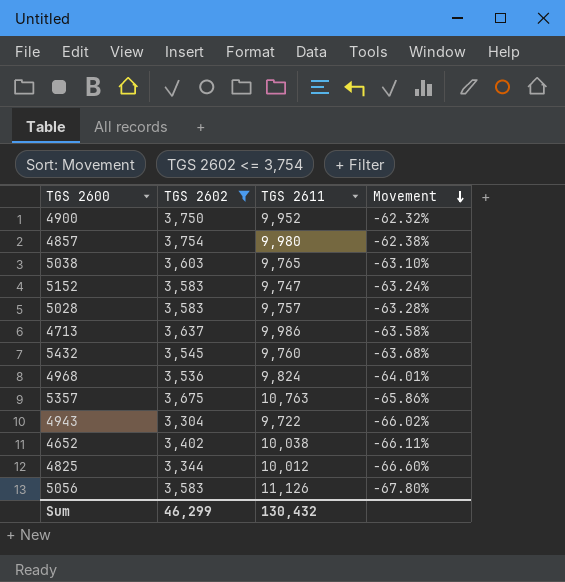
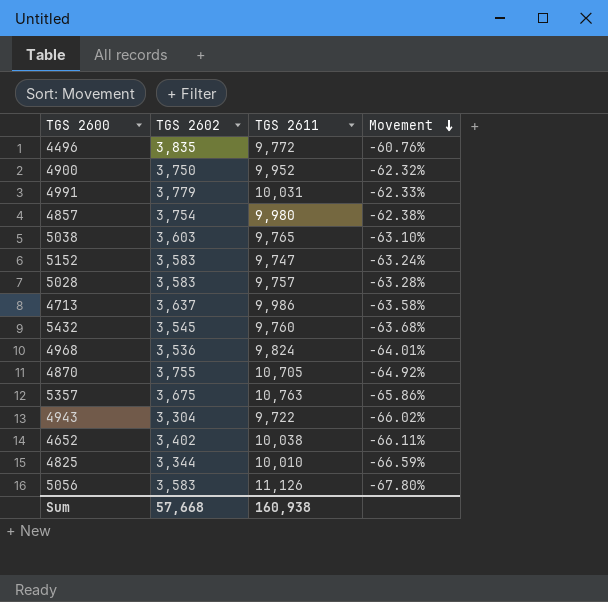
filter: TGS 2602 <= 3,754 -> none
4825 | TGS 2611: 10,012 -> 10,010
4825 | Movement: -66.60% -> -66.59%
Sum | TGS 2602: 46,299 -> 57,668
Sum | TGS 2611: 130,432 -> 160,938

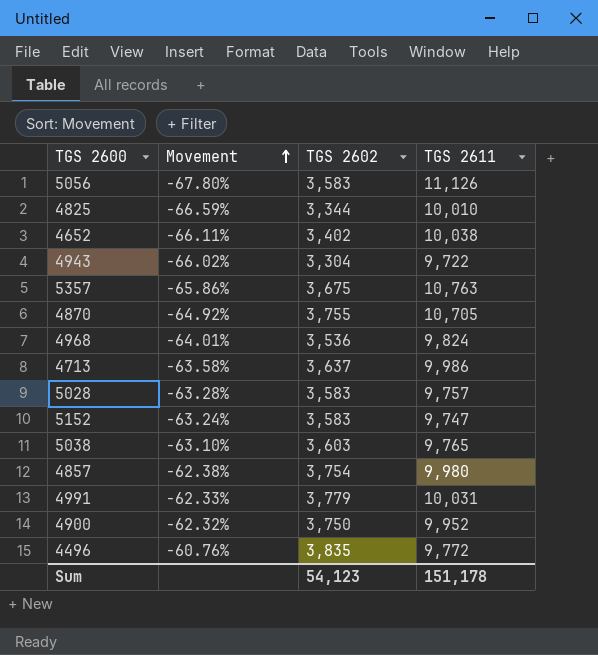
row order: Movement descending -> Movement ascending
column Movement | position: 4 -> 2
row 5432: 3,545 | 9,760 | -63.68% -> none
Sum | TGS 2602: 57,668 -> 54,123
Sum | TGS 2611: 160,938 -> 151,178

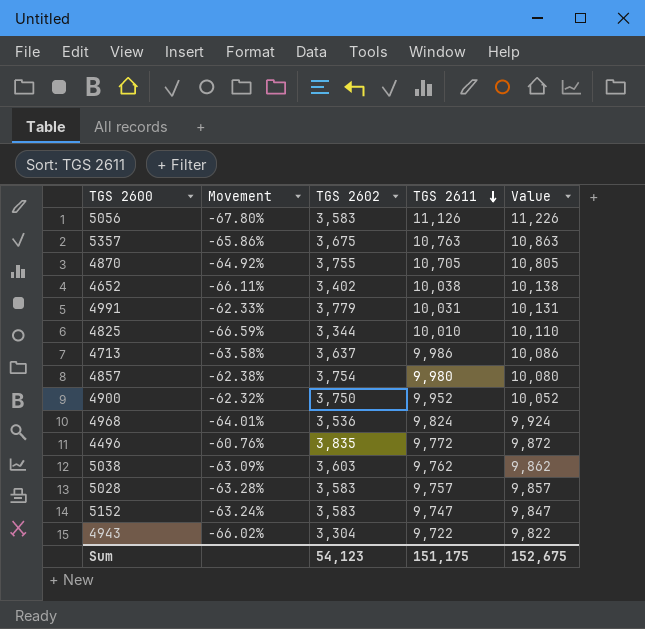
row order: Movement ascending -> TGS 2611 descending
column Value | formula: none -> [TGS 2611] + 100
5038 | Movement: -63.10% -> -63.09%
5038 | TGS 2611: 9,765 -> 9,762
Sum | TGS 2611: 151,178 -> 151,175

